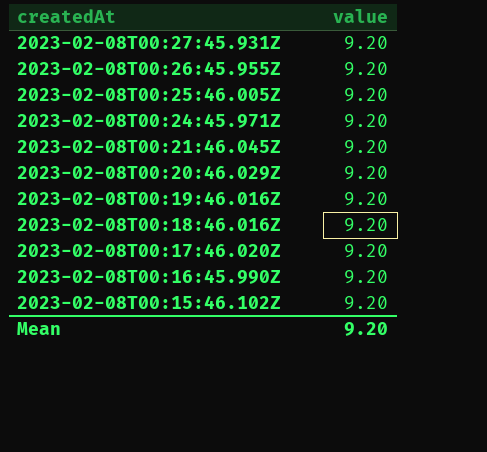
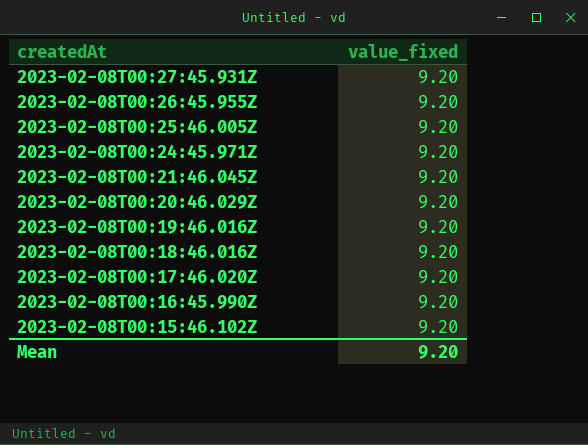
column name: value -> value_fixed

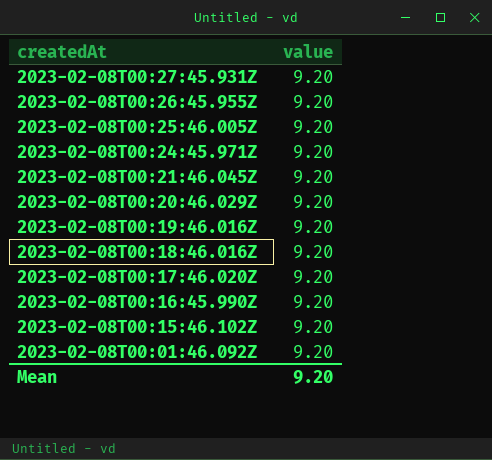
column name: value_fixed -> value
row 2023-02-08T00:01:46.092Z: none -> 9.20

